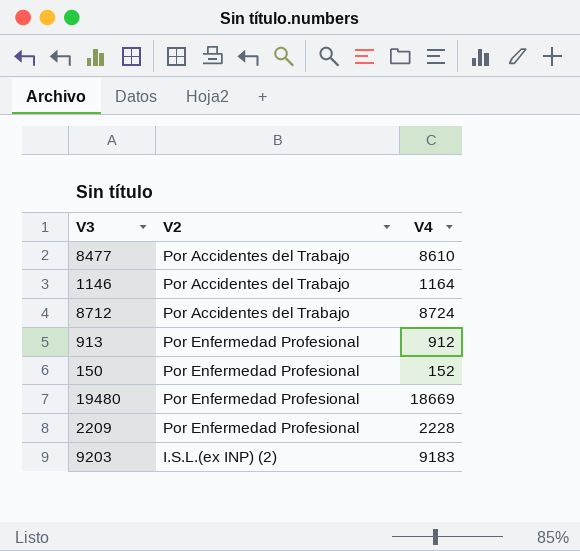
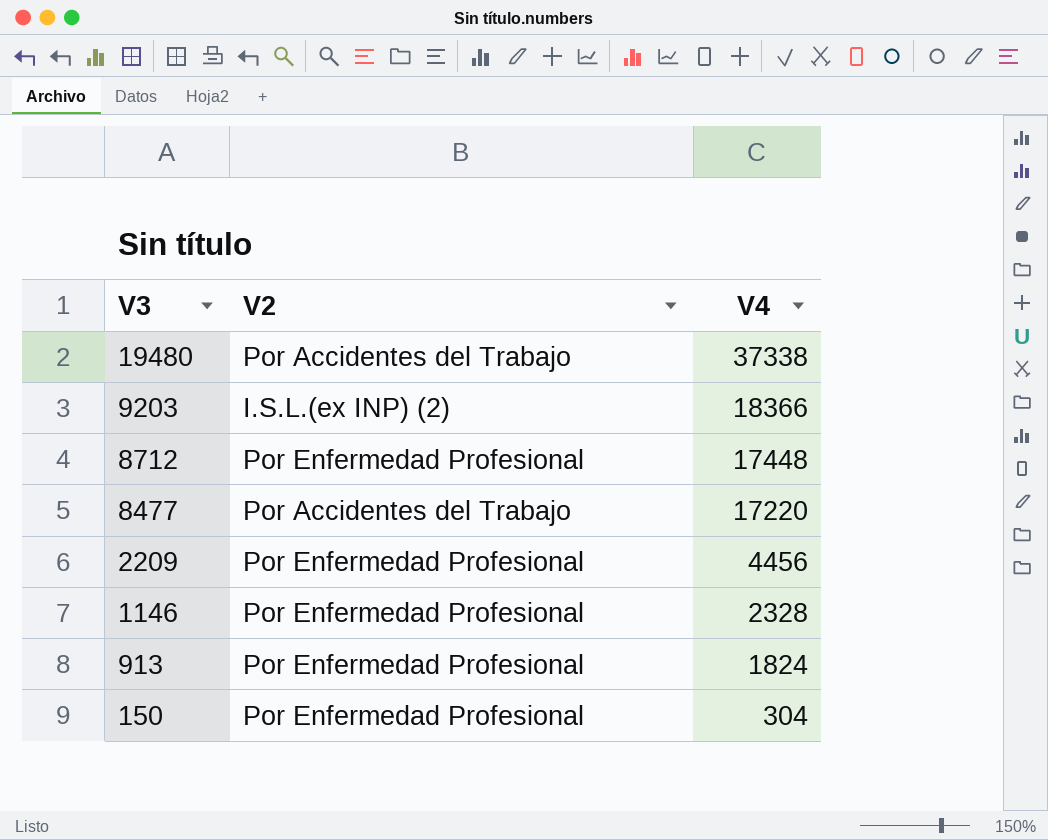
row order: none -> V3 descending
19480 | V2: Por Enfermedad Profesional -> Por Accidentes del Trabajo
19480 | V4: 18669 -> 37338
9203 | V4: 9183 -> 18366
8712 | V2: Por Accidentes del Trabajo -> Por Enfermedad Profesional
8712 | V4: 8724 -> 17448
8477 | V4: 8610 -> 17220
2209 | V4: 2228 -> 4456
1146 | V2: Por Accidentes del Trabajo -> Por Enfermedad Profesional
1146 | V4: 1164 -> 2328
913 | V4: 912 -> 1824
150 | V4: 152 -> 304

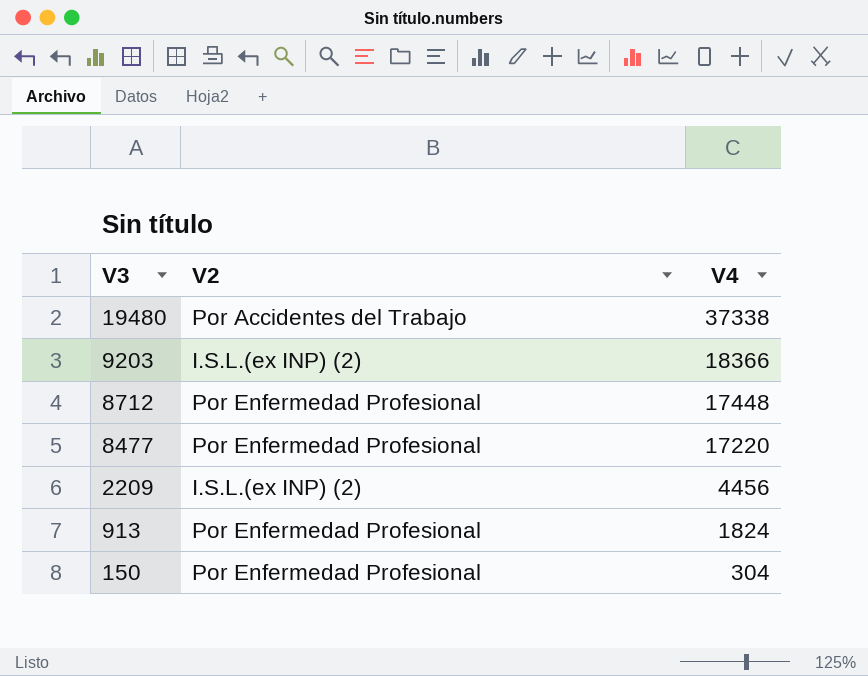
row 1146: Por Enfermedad Profesional | 2328 -> none
8477 | V2: Por Accidentes del Trabajo -> Por Enfermedad Profesional
2209 | V2: Por Enfermedad Profesional -> I.S.L.(ex INP) (2)

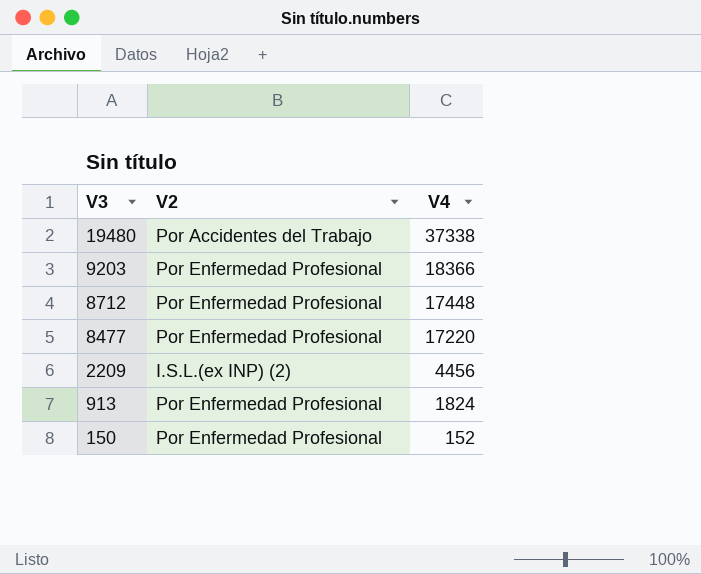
9203 | V2: I.S.L.(ex INP) (2) -> Por Enfermedad Profesional
150 | V4: 304 -> 152

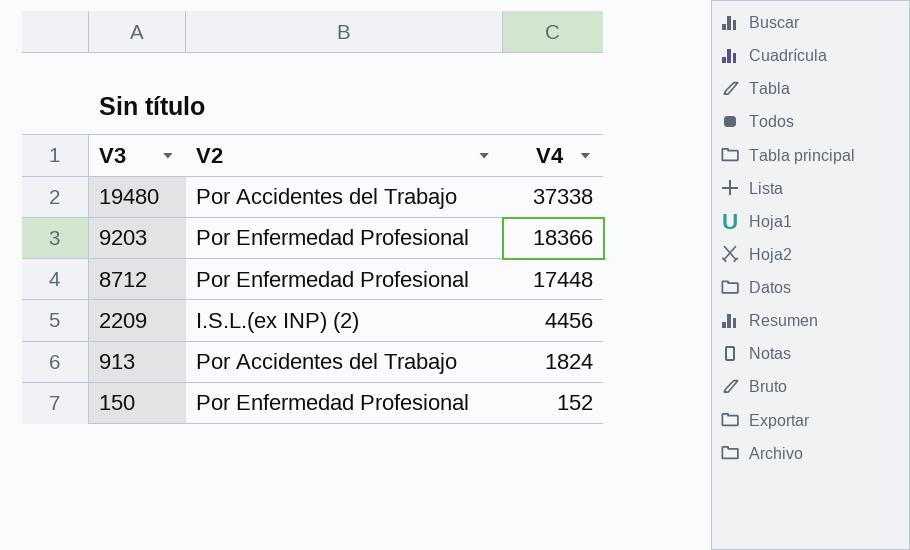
row 8477: Por Enfermedad Profesional | 17220 -> none
913 | V2: Por Enfermedad Profesional -> Por Accidentes del Trabajo

